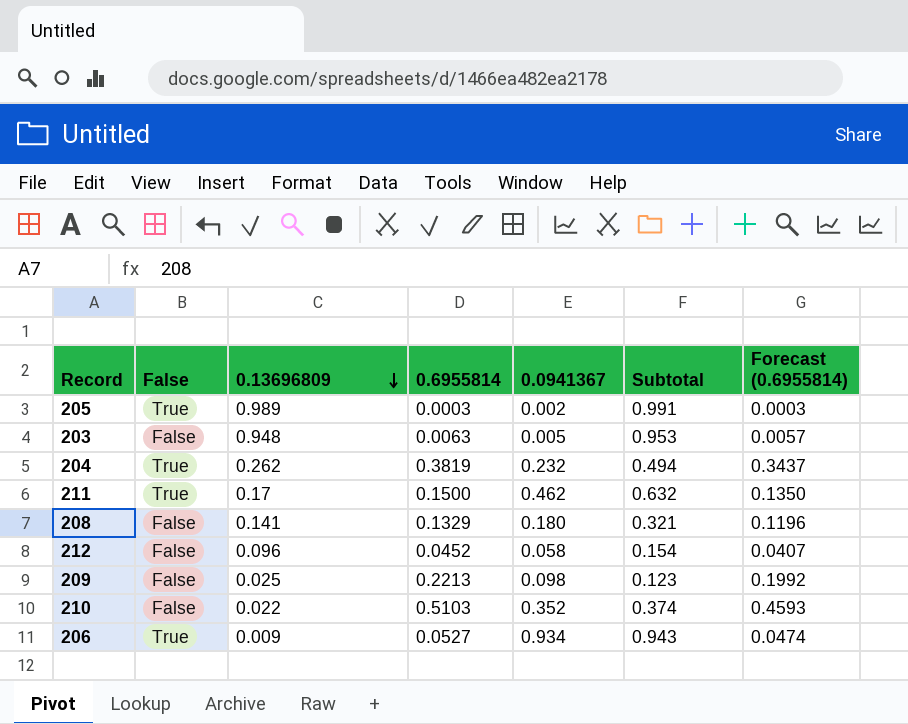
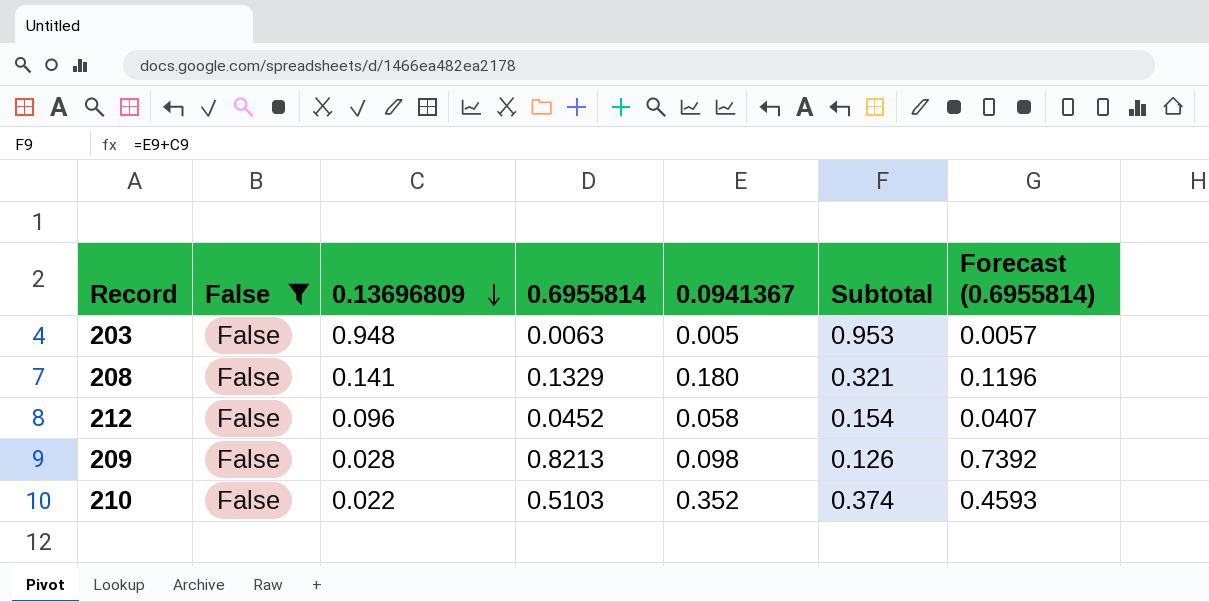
filter: none -> False = False
209 | 0.13696809: 0.025 -> 0.028
209 | 0.6955814: 0.2213 -> 0.8213
209 | Subtotal: 0.123 -> 0.126
209 | Forecast (0.6955814): 0.1992 -> 0.7392

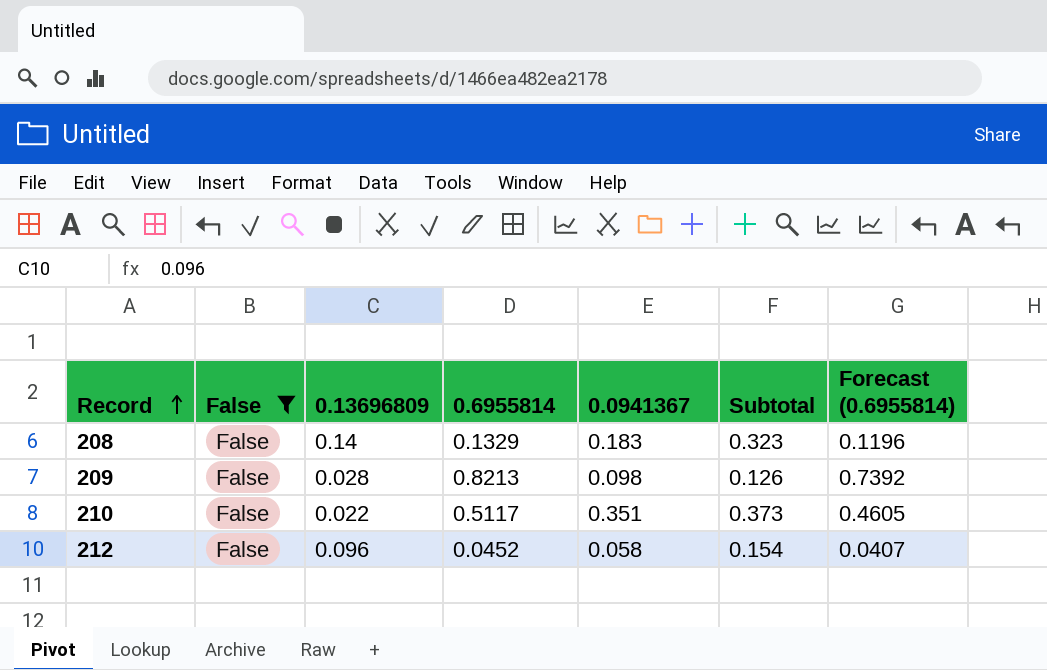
row order: 0.13696809 descending -> Record ascending
row 203: False | 0.948 | 0.0063 | 0.005 | 0.953 | 0.0057 -> none
208 | 0.13696809: 0.141 -> 0.14
208 | 0.0941367: 0.180 -> 0.183
208 | Subtotal: 0.321 -> 0.323
210 | 0.6955814: 0.5103 -> 0.5117
210 | 0.0941367: 0.352 -> 0.351
210 | Subtotal: 0.374 -> 0.373
210 | Forecast (0.6955814): 0.4593 -> 0.4605

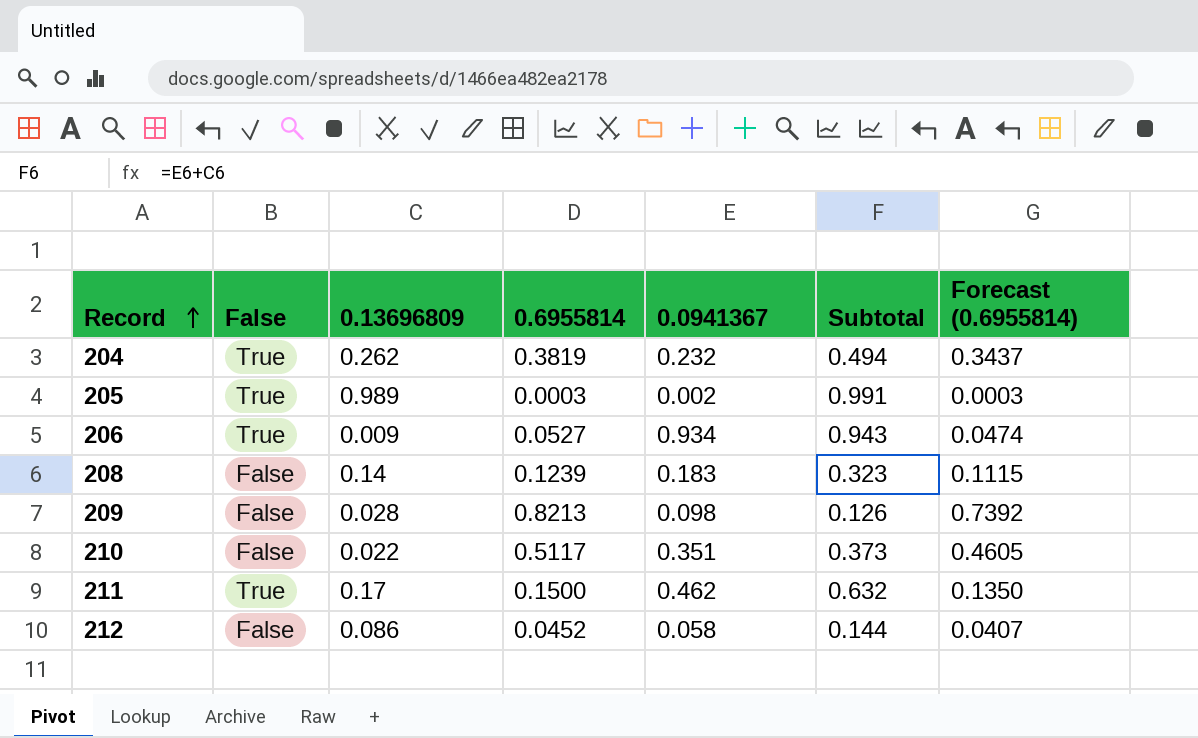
filter: False = False -> none
208 | 0.6955814: 0.1329 -> 0.1239
208 | Forecast (0.6955814): 0.1196 -> 0.1115
212 | 0.13696809: 0.096 -> 0.086
212 | Subtotal: 0.154 -> 0.144

